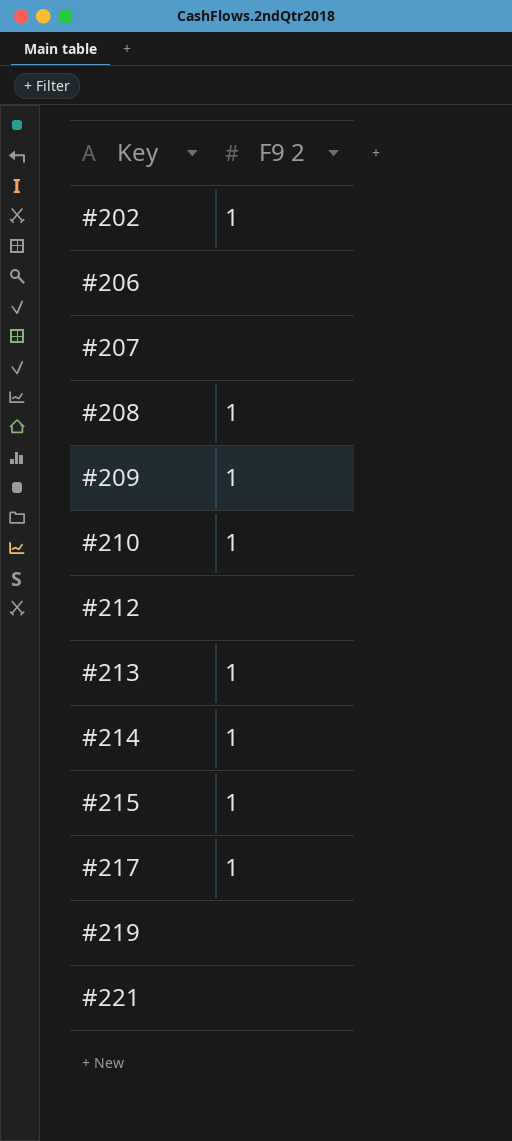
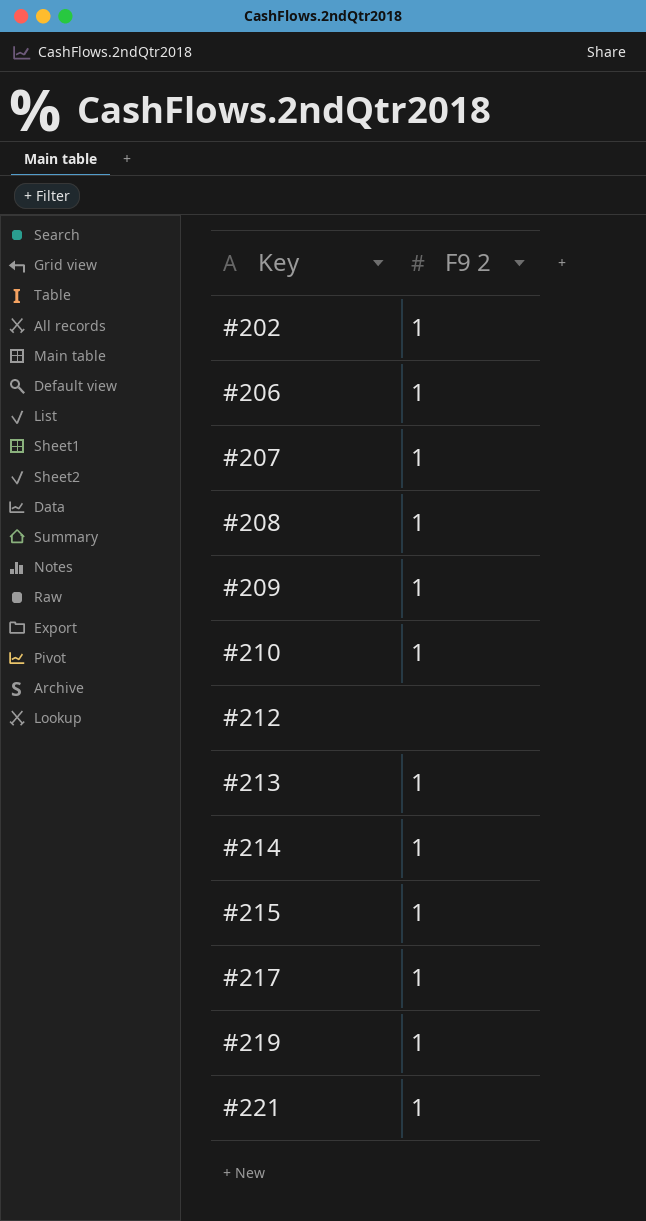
#206 | F9 2: none -> 1
#207 | F9 2: none -> 1
#219 | F9 2: none -> 1
#221 | F9 2: none -> 1

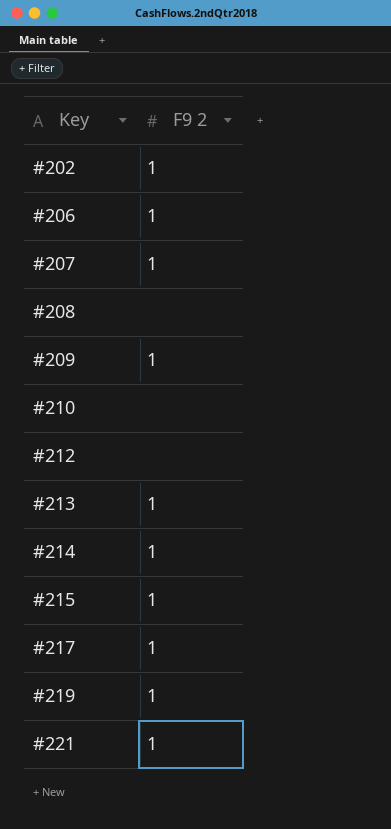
#208 | F9 2: 1 -> none
#210 | F9 2: 1 -> none

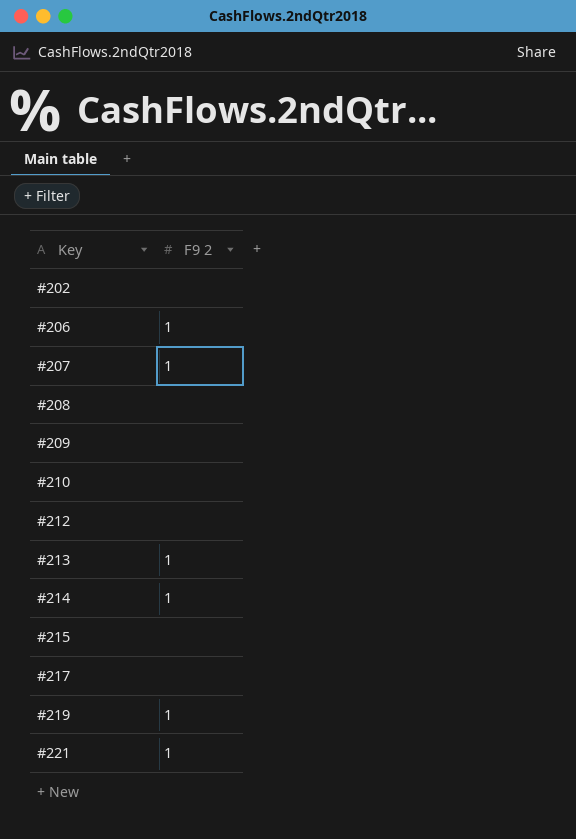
#202 | F9 2: 1 -> none
#209 | F9 2: 1 -> none
#215 | F9 2: 1 -> none
#217 | F9 2: 1 -> none

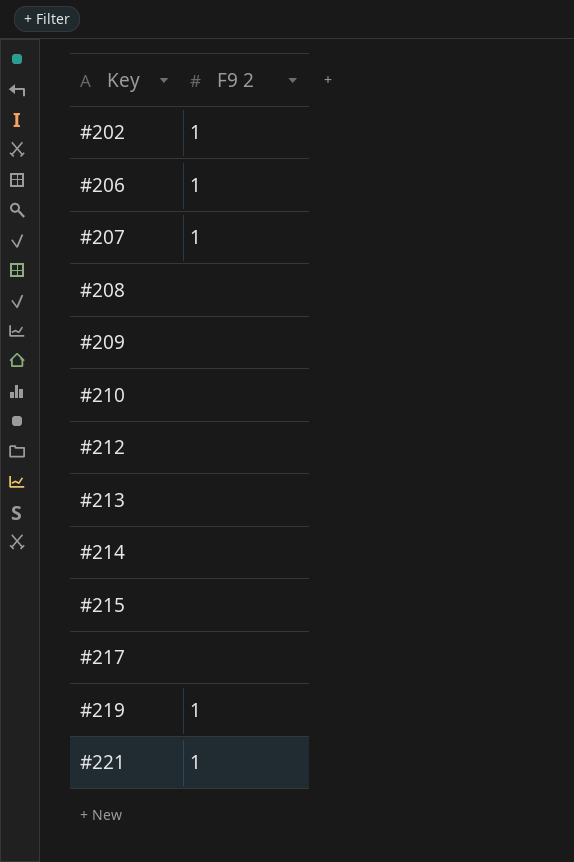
#202 | F9 2: none -> 1
#213 | F9 2: 1 -> none
#214 | F9 2: 1 -> none

